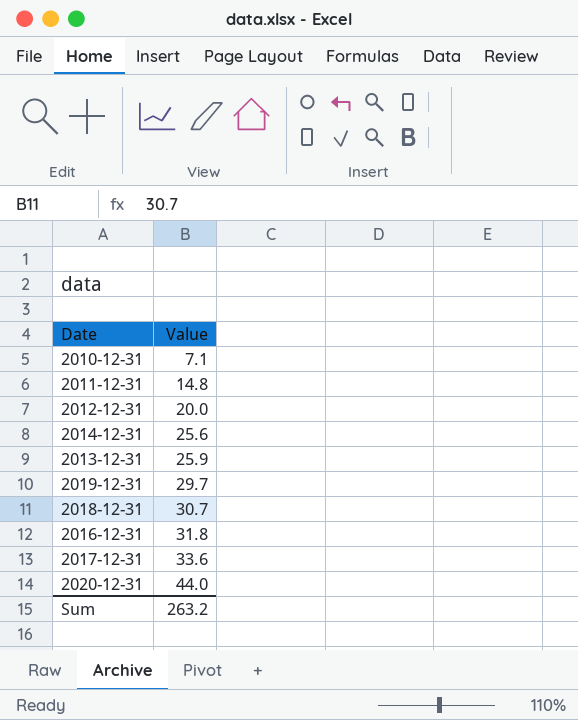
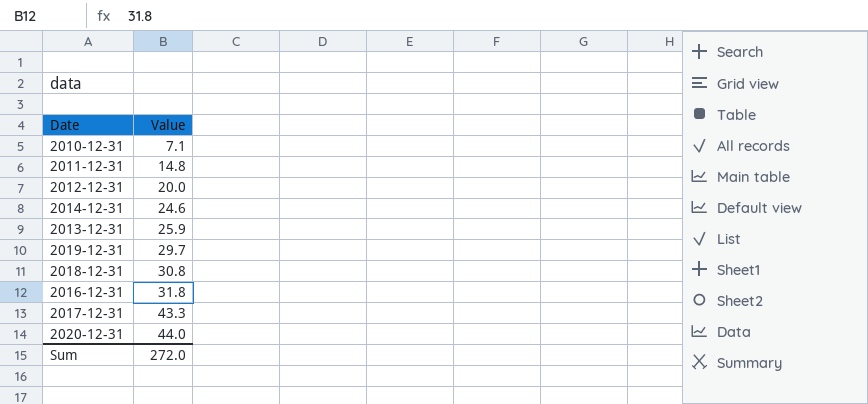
2014-12-31 | Value: 25.6 -> 24.6
2018-12-31 | Value: 30.7 -> 30.8
2017-12-31 | Value: 33.6 -> 43.3
Sum | Value: 263.2 -> 272.0

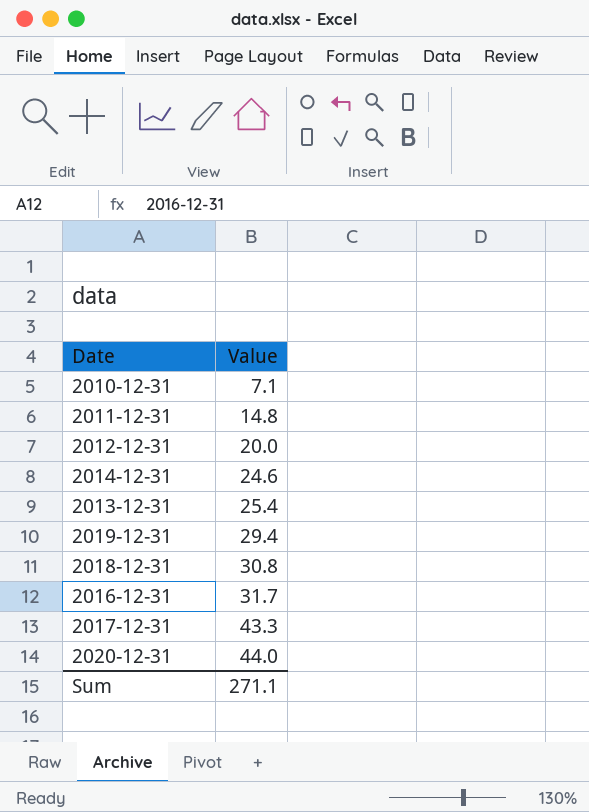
2013-12-31 | Value: 25.9 -> 25.4
2019-12-31 | Value: 29.7 -> 29.4
2016-12-31 | Value: 31.8 -> 31.7
Sum | Value: 272.0 -> 271.1

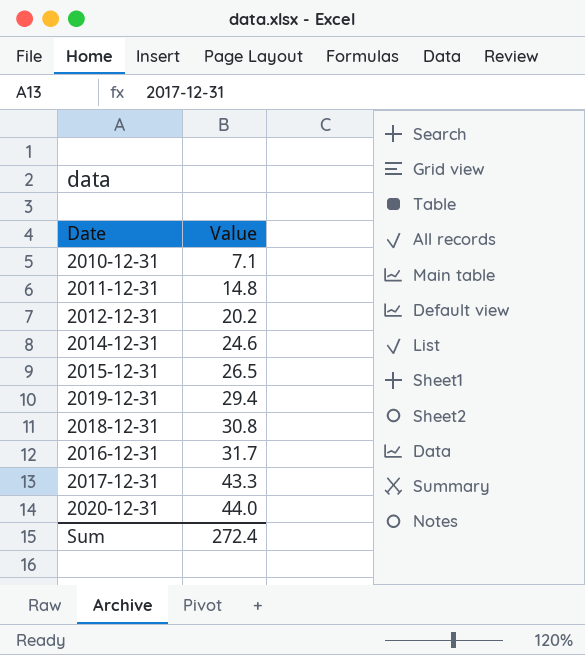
row 2013-12-31: 25.4 -> none
2012-12-31 | Value: 20.0 -> 20.2
row 2015-12-31: none -> 26.5
Sum | Value: 271.1 -> 272.4

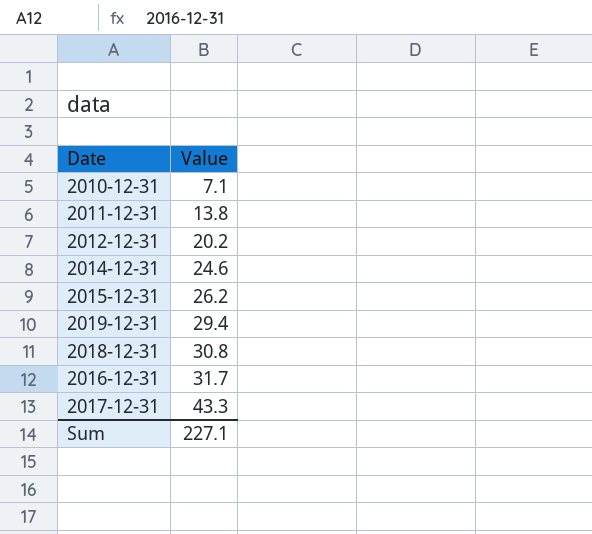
row 2020-12-31: 44.0 -> none
2011-12-31 | Value: 14.8 -> 13.8
2015-12-31 | Value: 26.5 -> 26.2
Sum | Value: 272.4 -> 227.1

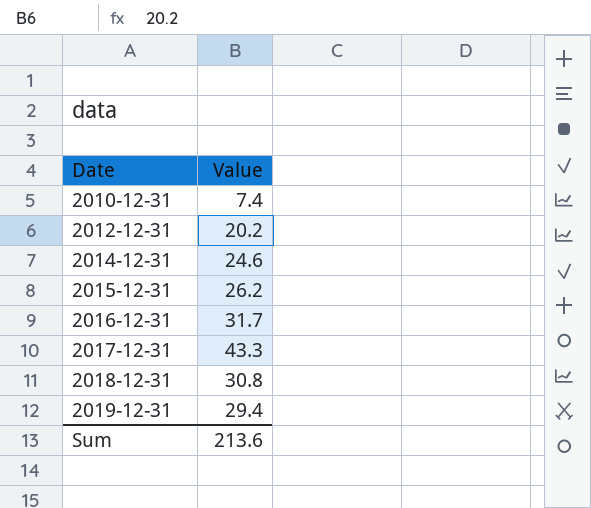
row order: Value ascending -> Date ascending
row 2011-12-31: 13.8 -> none
2010-12-31 | Value: 7.1 -> 7.4
Sum | Value: 227.1 -> 213.6

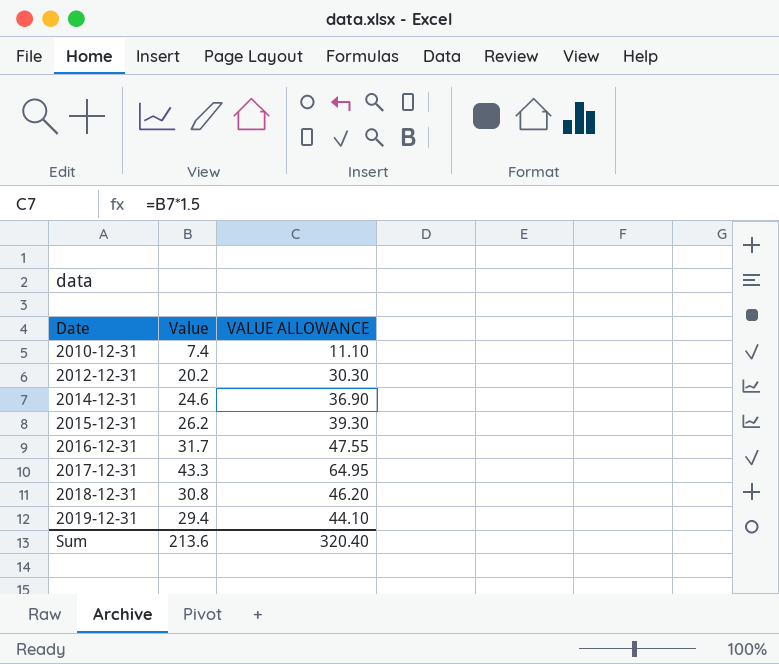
column VALUE ALLOWANCE | formula: none -> [Value] * 1.5

